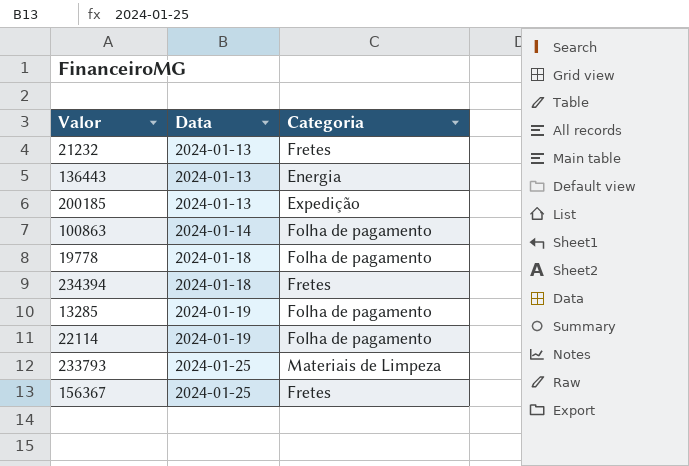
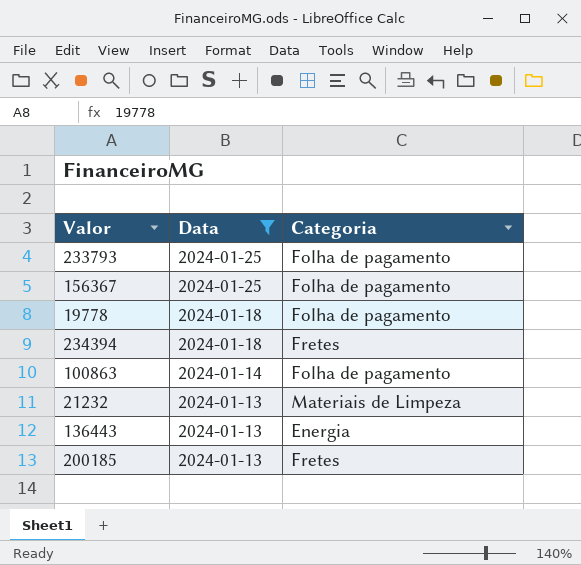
filter: none -> Data != 2024-01-19
row order: Data ascending -> Data descending
233793 | Categoria: Materiais de Limpeza -> Folha de pagamento
156367 | Categoria: Fretes -> Folha de pagamento
21232 | Categoria: Fretes -> Materiais de Limpeza
200185 | Categoria: Expedição -> Fretes

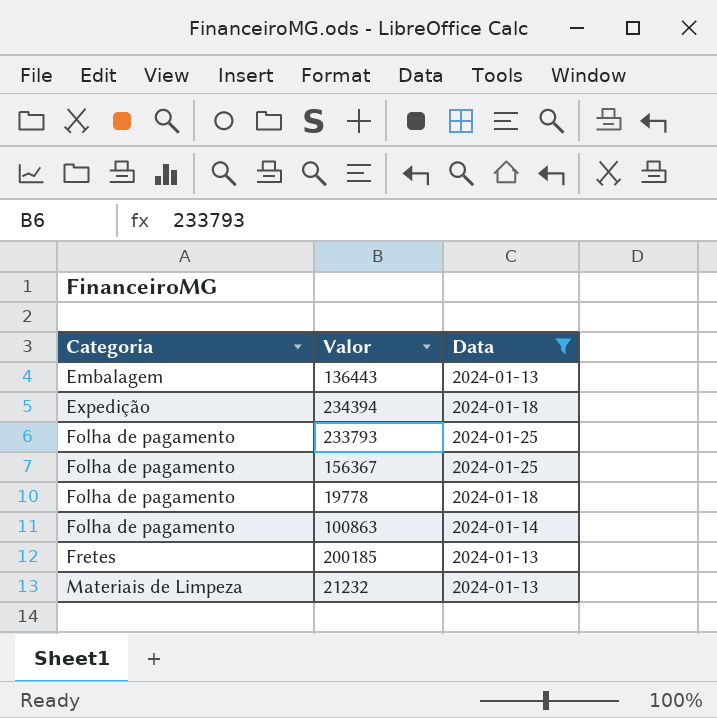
row order: Data descending -> Categoria ascending
column Categoria | position: 3 -> 1
136443 | Categoria: Energia -> Embalagem
234394 | Categoria: Fretes -> Expedição

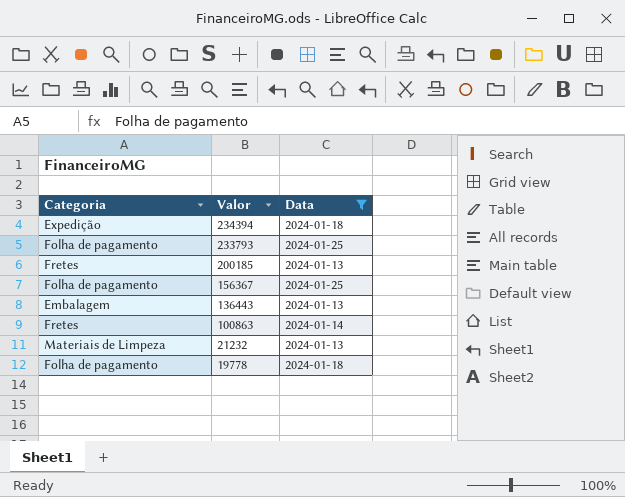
row order: Categoria ascending -> Valor descending
100863 | Categoria: Folha de pagamento -> Fretes

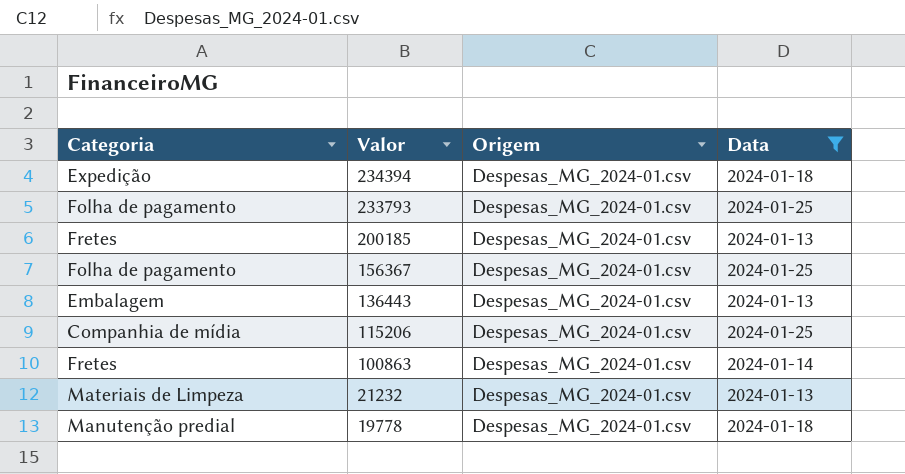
column Origem | position: none -> 3
row 115206: none -> Companhia de mídia | Despesas_MG_2024-01.csv | 2024-01-25
19778 | Categoria: Folha de pagamento -> Manutenção predial

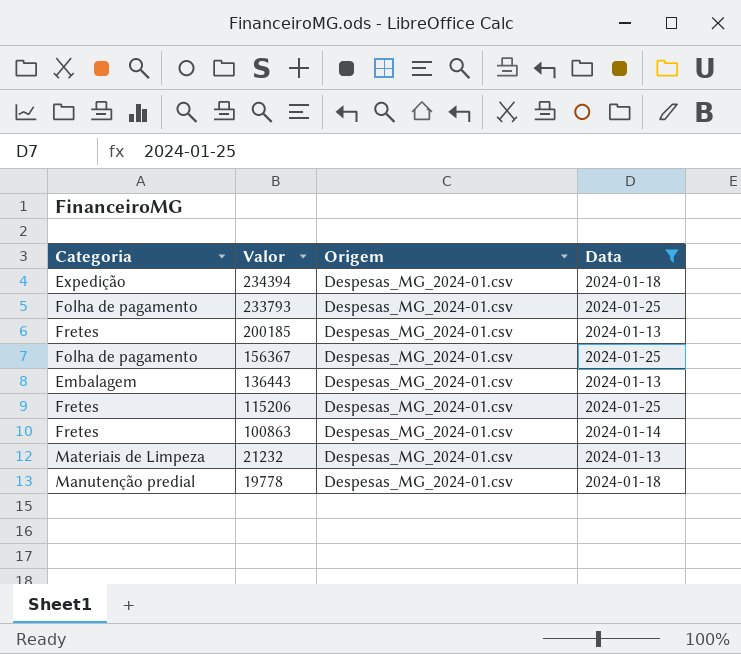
115206 | Categoria: Companhia de mídia -> Fretes

